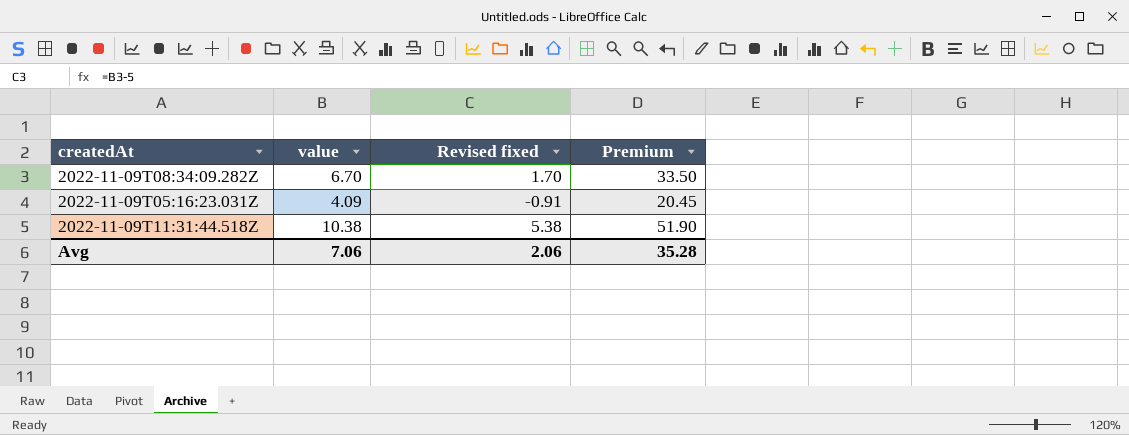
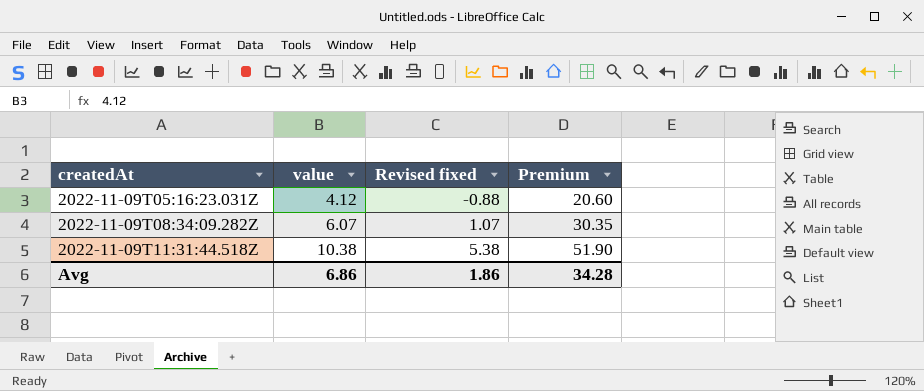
row order: none -> createdAt ascending
2022-11-09T05:16:23.031Z | value: 4.09 -> 4.12
2022-11-09T05:16:23.031Z | Revised fixed: -0.91 -> -0.88
2022-11-09T05:16:23.031Z | Premium: 20.45 -> 20.60
2022-11-09T08:34:09.282Z | value: 6.70 -> 6.07
2022-11-09T08:34:09.282Z | Revised fixed: 1.70 -> 1.07
2022-11-09T08:34:09.282Z | Premium: 33.50 -> 30.35
Avg | value: 7.06 -> 6.86
Avg | Revised fixed: 2.06 -> 1.86
Avg | Premium: 35.28 -> 34.28

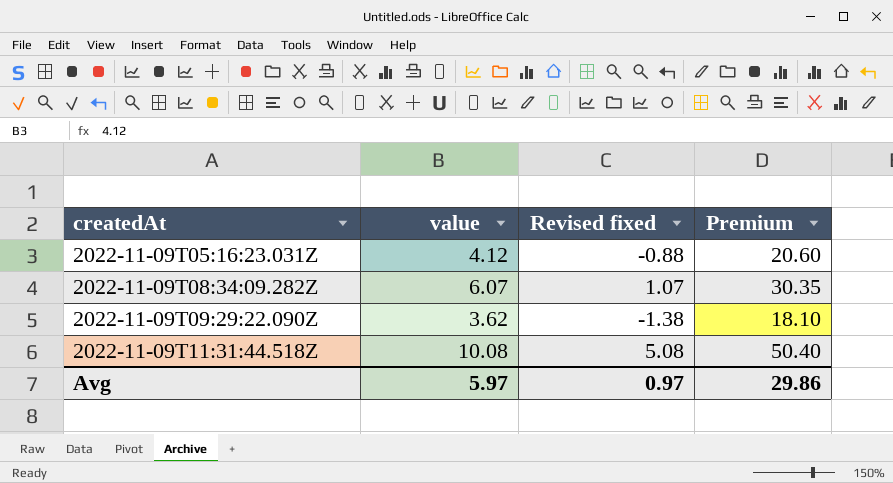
row 2022-11-09T09:29:22.090Z: none -> 3.62 | -1.38 | 18.10
2022-11-09T11:31:44.518Z | value: 10.38 -> 10.08
2022-11-09T11:31:44.518Z | Revised fixed: 5.38 -> 5.08
2022-11-09T11:31:44.518Z | Premium: 51.90 -> 50.40
Avg | value: 6.86 -> 5.97
Avg | Revised fixed: 1.86 -> 0.97
Avg | Premium: 34.28 -> 29.86

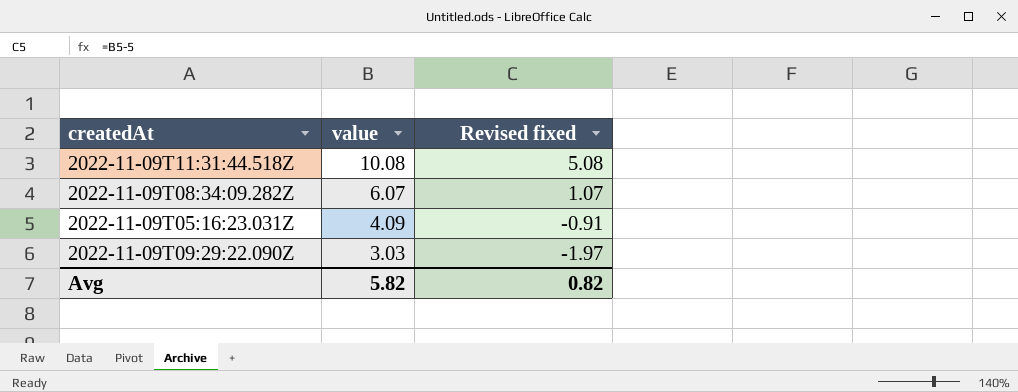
row order: createdAt ascending -> value descending
column Premium | formula: [value] * 5 -> none
2022-11-09T05:16:23.031Z | value: 4.12 -> 4.09
2022-11-09T05:16:23.031Z | Revised fixed: -0.88 -> -0.91
2022-11-09T09:29:22.090Z | value: 3.62 -> 3.03
2022-11-09T09:29:22.090Z | Revised fixed: -1.38 -> -1.97
Avg | value: 5.97 -> 5.82
Avg | Revised fixed: 0.97 -> 0.82

